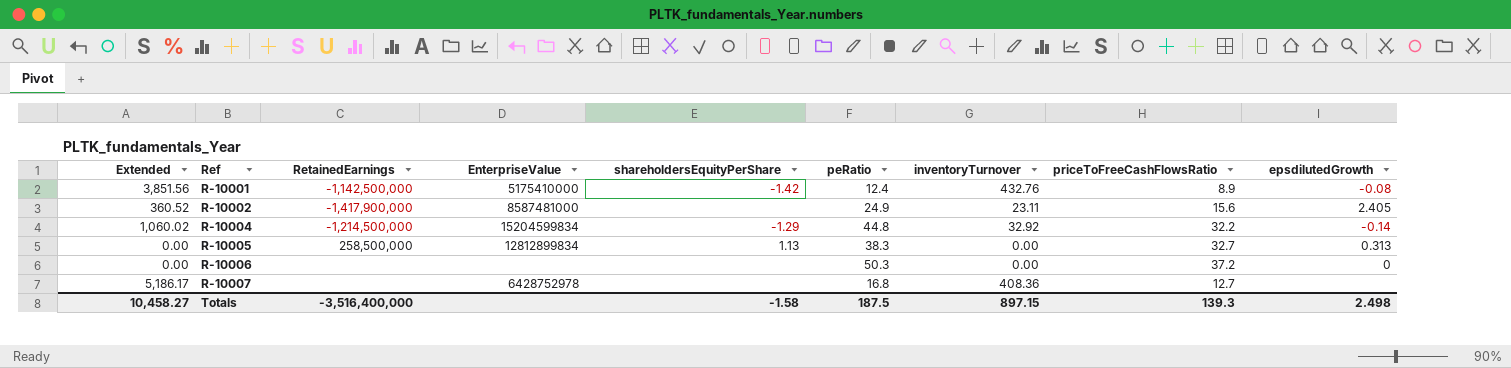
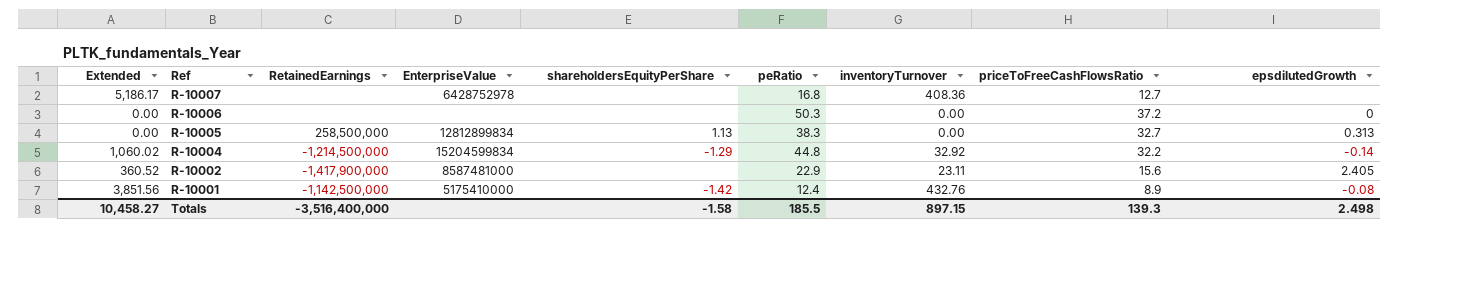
row order: Ref ascending -> Ref descending
R-10002 | peRatio: 24.9 -> 22.9
Totals | peRatio: 187.5 -> 185.5

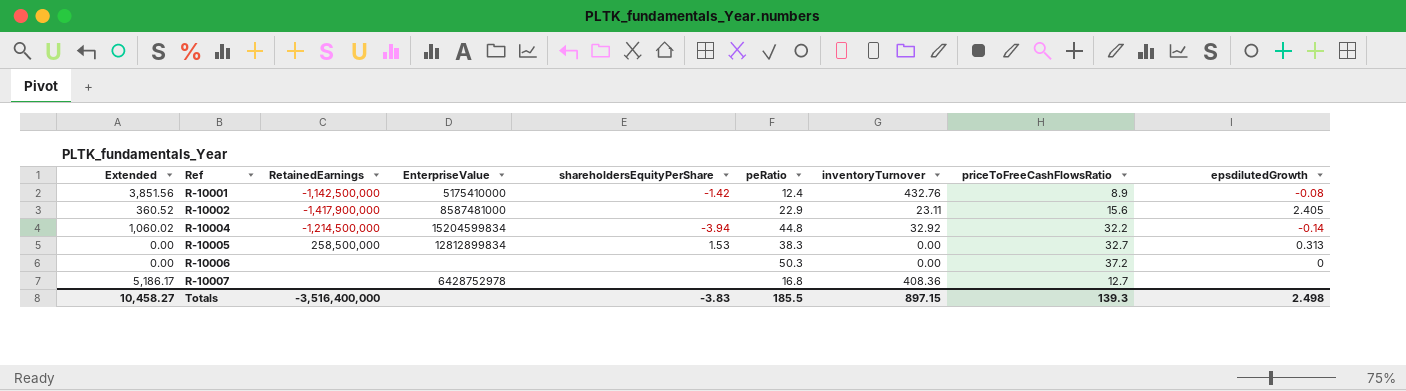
row order: Ref descending -> Ref ascending
R-10004 | shareholdersEquityPerShare: -1.29 -> -3.94
R-10005 | shareholdersEquityPerShare: 1.13 -> 1.53
Totals | shareholdersEquityPerShare: -1.58 -> -3.83

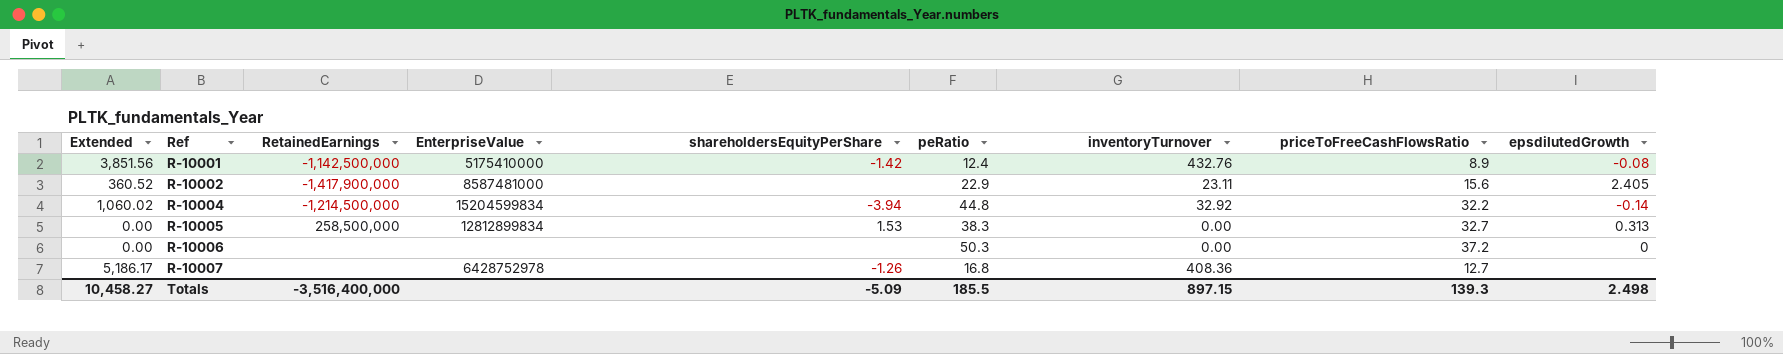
R-10007 | shareholdersEquityPerShare: none -> -1.26
Totals | shareholdersEquityPerShare: -3.83 -> -5.09

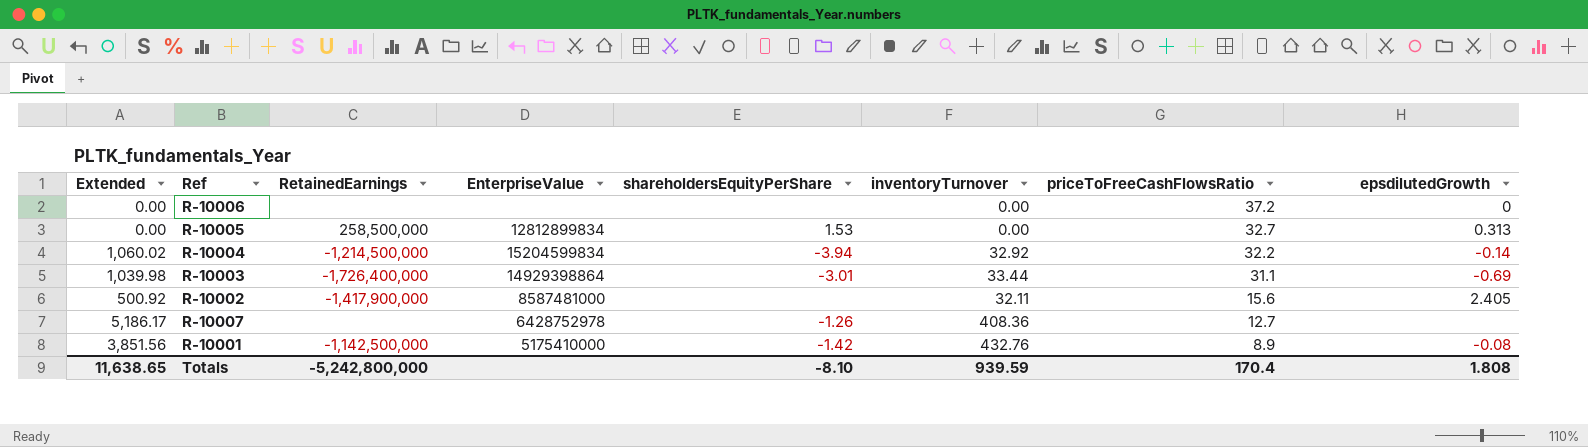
row order: Ref ascending -> priceToFreeCashFlowsRatio descending
column peRatio | position: 6 -> none
row R-10003: none -> 1,039.98 | -1,726,400,000 | 14929398864 | -3.01 | 33.44 | 31.1 | -0.69
R-10002 | Extended: 360.52 -> 500.92
R-10002 | inventoryTurnover: 23.11 -> 32.11
Totals | Extended: 10,458.27 -> 11,638.65
Totals | RetainedEarnings: -3,516,400,000 -> -5,242,800,000
Totals | shareholdersEquityPerShare: -5.09 -> -8.10
Totals | inventoryTurnover: 897.15 -> 939.59
Totals | priceToFreeCashFlowsRatio: 139.3 -> 170.4
Totals | epsdilutedGrowth: 2.498 -> 1.808

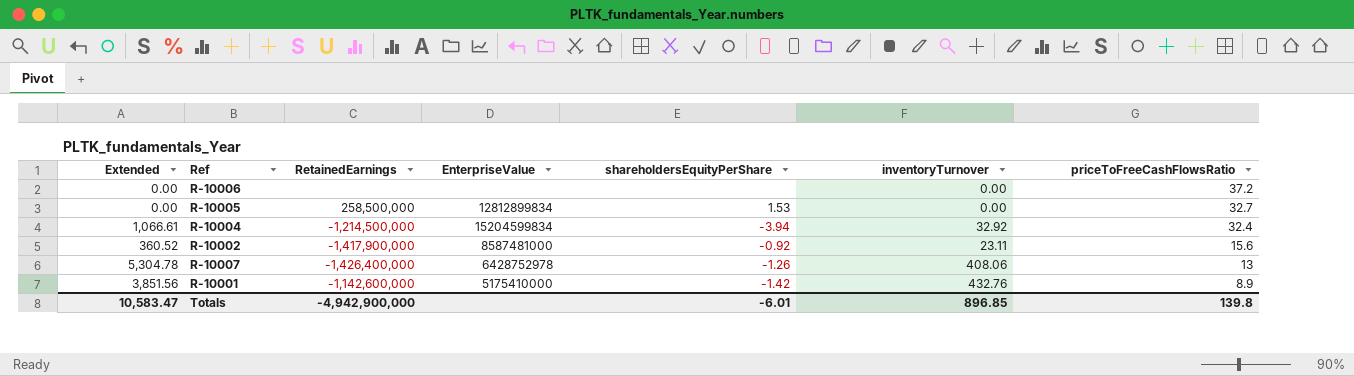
column epsdilutedGrowth | position: 8 -> none
row R-10003: 1,039.98 | -1,726,400,000 | 14929398864 | -3.01 | 33.44 | 31.1 | -0.69 -> none
R-10004 | Extended: 1,060.02 -> 1,066.61
R-10004 | priceToFreeCashFlowsRatio: 32.2 -> 32.4
R-10002 | Extended: 500.92 -> 360.52
R-10002 | shareholdersEquityPerShare: none -> -0.92
R-10002 | inventoryTurnover: 32.11 -> 23.11
R-10007 | Extended: 5,186.17 -> 5,304.78
R-10007 | RetainedEarnings: none -> -1,426,400,000
R-10007 | inventoryTurnover: 408.36 -> 408.06
R-10007 | priceToFreeCashFlowsRatio: 12.7 -> 13
R-10001 | RetainedEarnings: -1,142,500,000 -> -1,142,600,000
Totals | Extended: 11,638.65 -> 10,583.47
Totals | RetainedEarnings: -5,242,800,000 -> -4,942,900,000
Totals | shareholdersEquityPerShare: -8.10 -> -6.01
Totals | inventoryTurnover: 939.59 -> 896.85
Totals | priceToFreeCashFlowsRatio: 170.4 -> 139.8

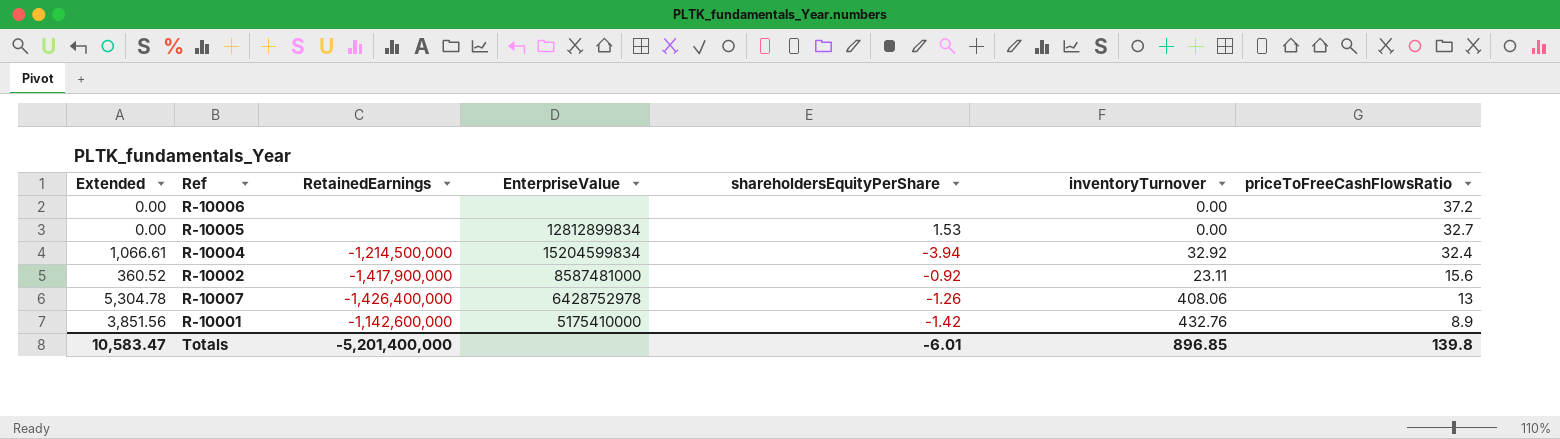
R-10005 | RetainedEarnings: 258,500,000 -> none
Totals | RetainedEarnings: -4,942,900,000 -> -5,201,400,000

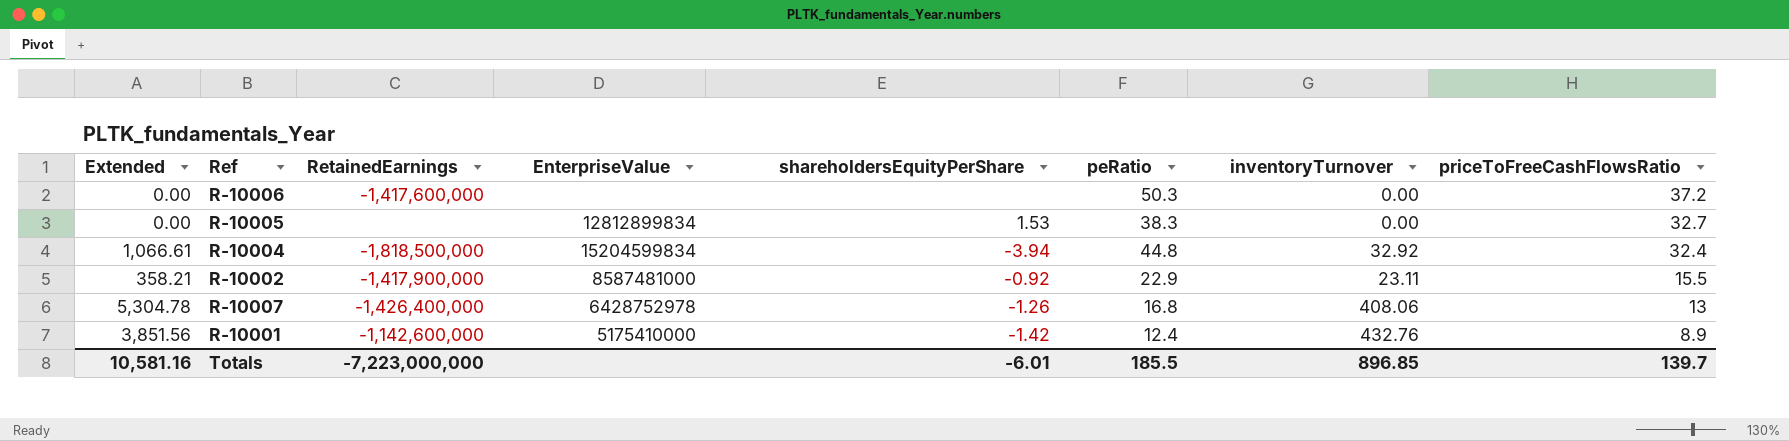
column peRatio | position: none -> 6
R-10006 | RetainedEarnings: none -> -1,417,600,000
R-10004 | RetainedEarnings: -1,214,500,000 -> -1,818,500,000
R-10002 | Extended: 360.52 -> 358.21
R-10002 | priceToFreeCashFlowsRatio: 15.6 -> 15.5
Totals | Extended: 10,583.47 -> 10,581.16
Totals | RetainedEarnings: -5,201,400,000 -> -7,223,000,000
Totals | priceToFreeCashFlowsRatio: 139.8 -> 139.7

